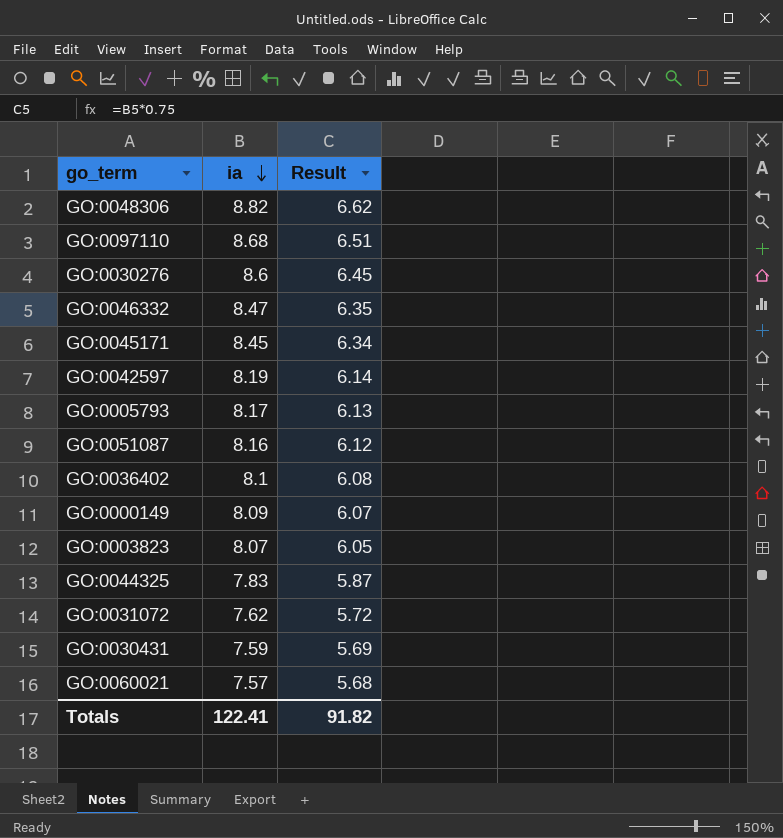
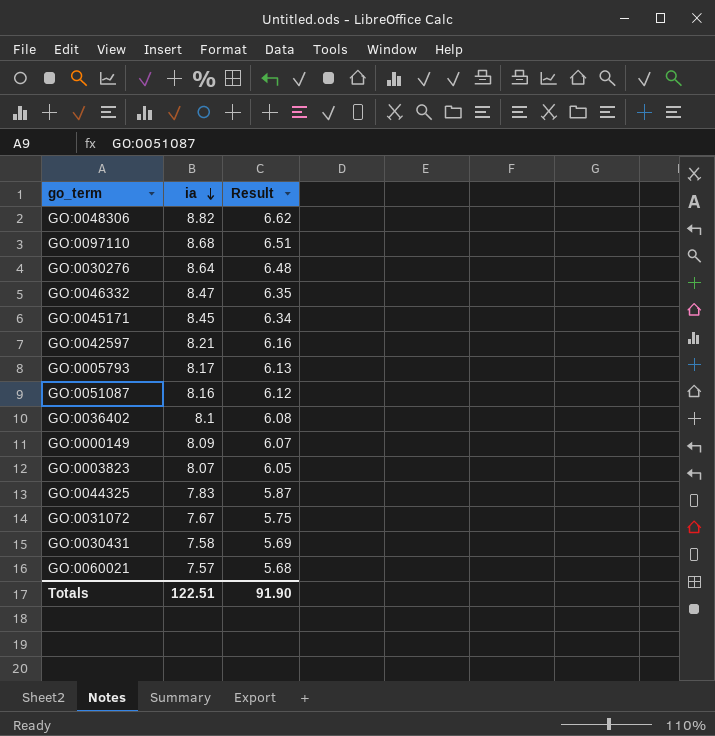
GO:0030276 | ia: 8.6 -> 8.64
GO:0030276 | Result: 6.45 -> 6.48
GO:0042597 | ia: 8.19 -> 8.21
GO:0042597 | Result: 6.14 -> 6.16
GO:0031072 | ia: 7.62 -> 7.67
GO:0031072 | Result: 5.72 -> 5.75
GO:0030431 | ia: 7.59 -> 7.58
Totals | ia: 122.41 -> 122.51
Totals | Result: 91.82 -> 91.90

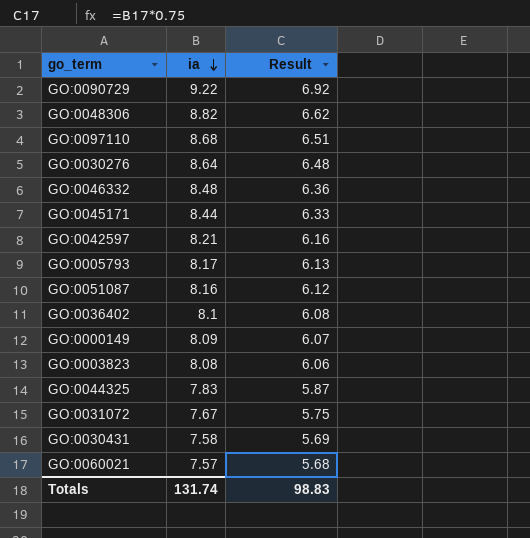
row GO:0090729: none -> 9.22 | 6.92
GO:0046332 | ia: 8.47 -> 8.48
GO:0046332 | Result: 6.35 -> 6.36
GO:0045171 | ia: 8.45 -> 8.44
GO:0045171 | Result: 6.34 -> 6.33
GO:0003823 | ia: 8.07 -> 8.08
GO:0003823 | Result: 6.05 -> 6.06
Totals | ia: 122.51 -> 131.74
Totals | Result: 91.90 -> 98.83

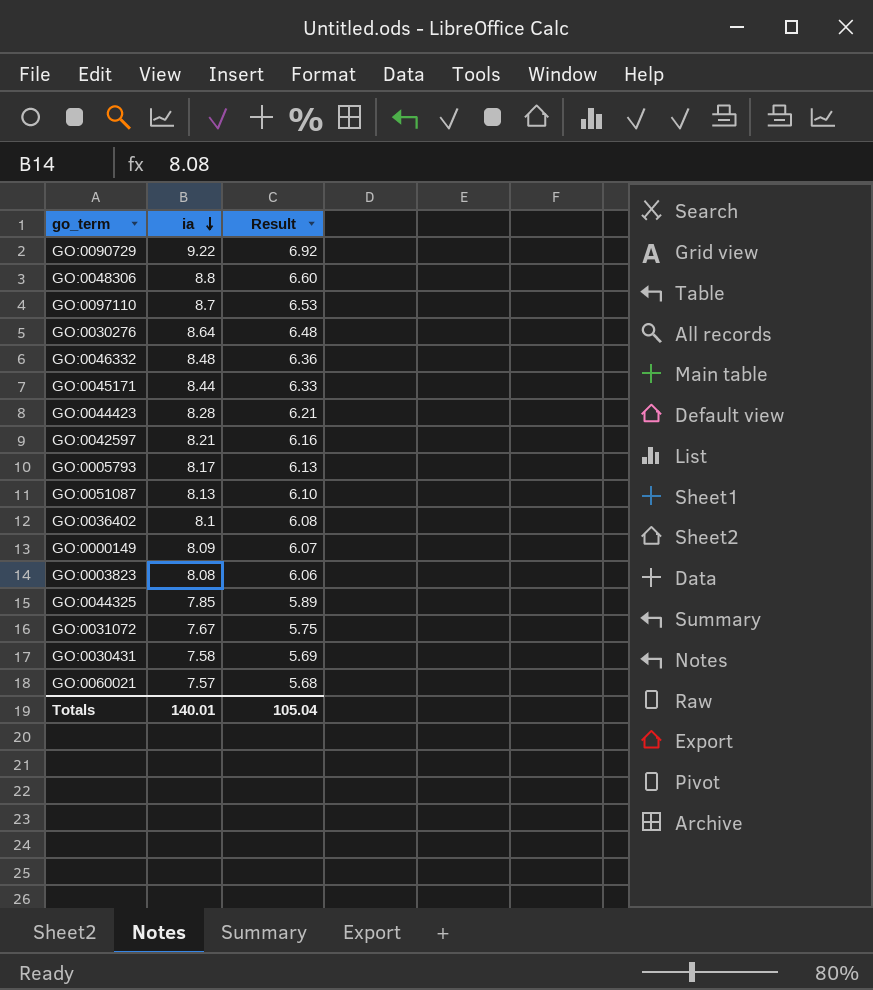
GO:0048306 | ia: 8.82 -> 8.8
GO:0048306 | Result: 6.62 -> 6.60
GO:0097110 | ia: 8.68 -> 8.7
GO:0097110 | Result: 6.51 -> 6.53
row GO:0044423: none -> 8.28 | 6.21
GO:0051087 | ia: 8.16 -> 8.13
GO:0051087 | Result: 6.12 -> 6.10
GO:0044325 | ia: 7.83 -> 7.85
GO:0044325 | Result: 5.87 -> 5.89
Totals | ia: 131.74 -> 140.01
Totals | Result: 98.83 -> 105.04

